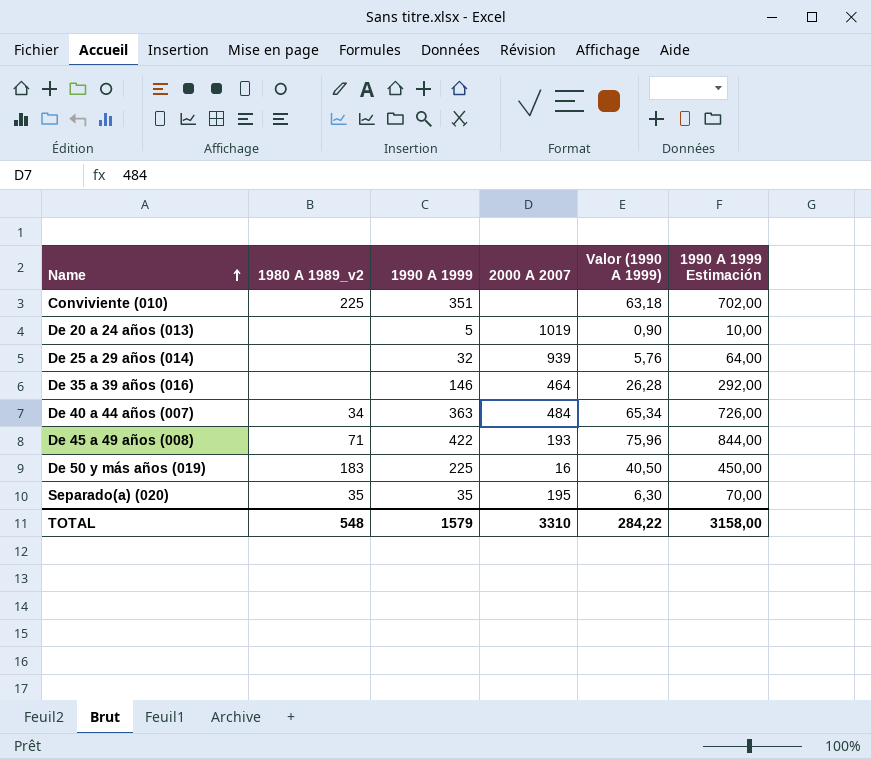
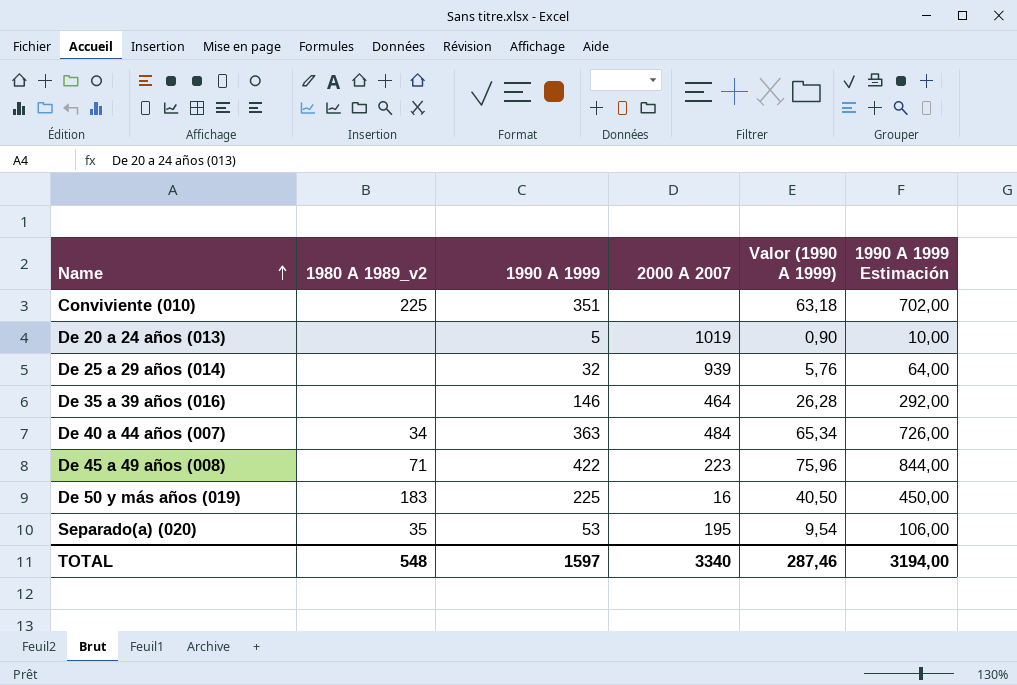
De 45 a 49 años (008) | 2000 A 2007: 193 -> 223
Separado(a) (020) | 1990 A 1999: 35 -> 53
Separado(a) (020) | Valor (1990 A 1999): 6,30 -> 9,54
Separado(a) (020) | 1990 A 1999 Estimación: 70,00 -> 106,00
TOTAL | 1990 A 1999: 1579 -> 1597
TOTAL | 2000 A 2007: 3310 -> 3340
TOTAL | Valor (1990 A 1999): 284,22 -> 287,46
TOTAL | 1990 A 1999 Estimación: 3158,00 -> 3194,00

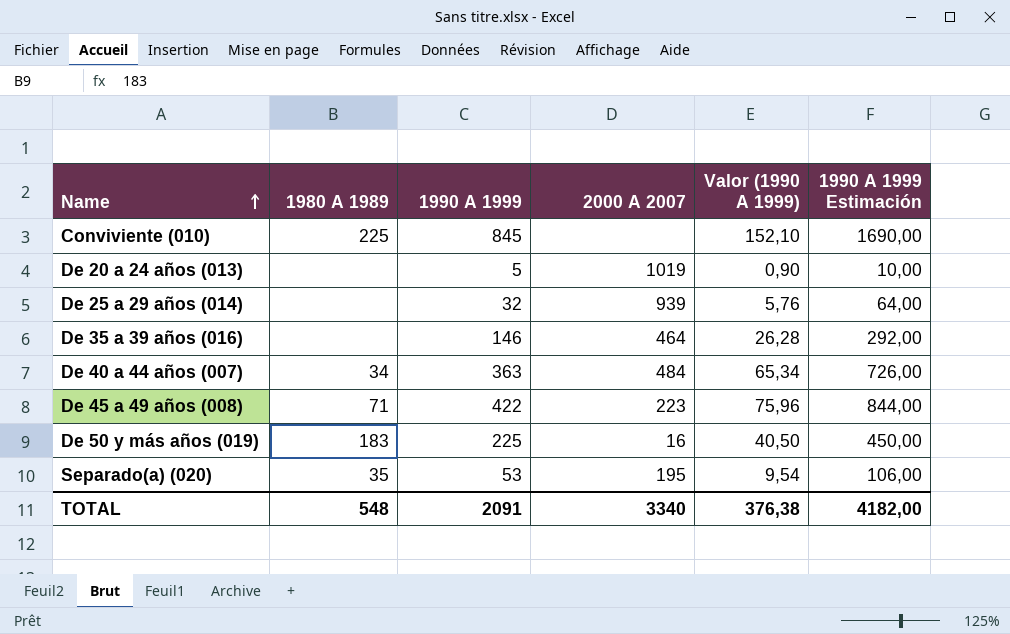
column name: 1980 A 1989_v2 -> 1980 A 1989
Conviviente (010) | 1990 A 1999: 351 -> 845
Conviviente (010) | Valor (1990 A 1999): 63,18 -> 152,10
Conviviente (010) | 1990 A 1999 Estimación: 702,00 -> 1690,00
TOTAL | 1990 A 1999: 1597 -> 2091
TOTAL | Valor (1990 A 1999): 287,46 -> 376,38
TOTAL | 1990 A 1999 Estimación: 3194,00 -> 4182,00

